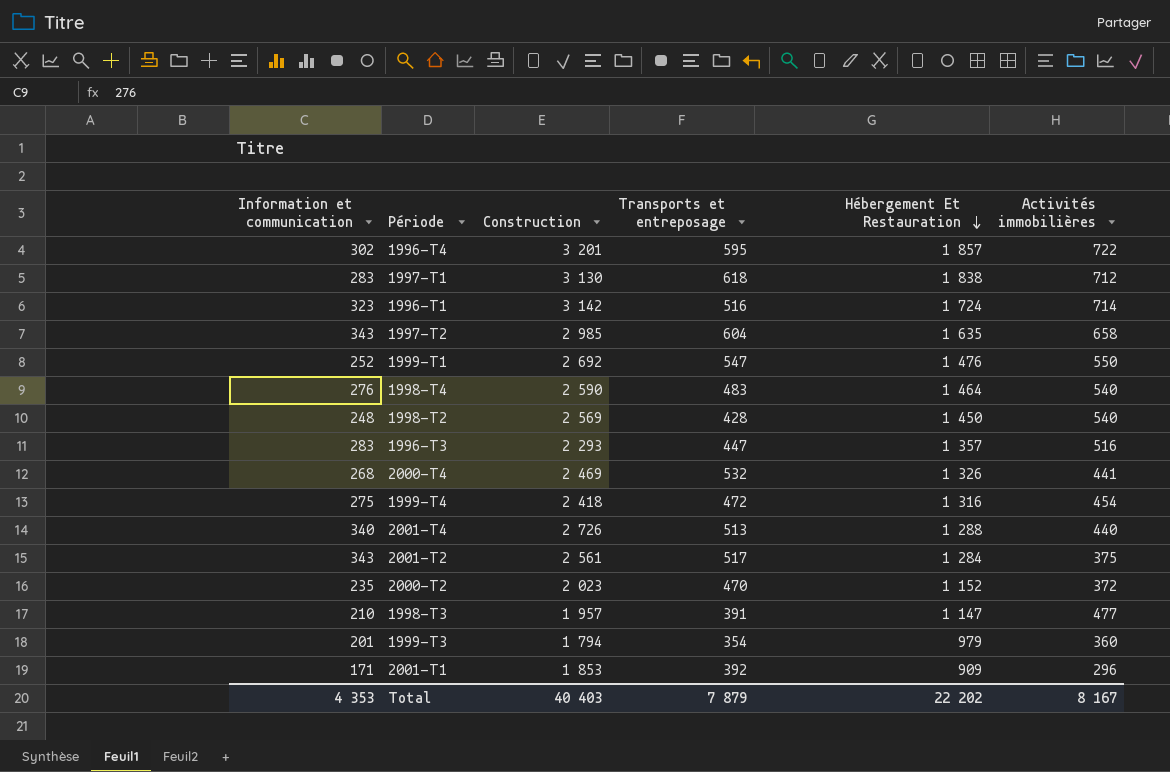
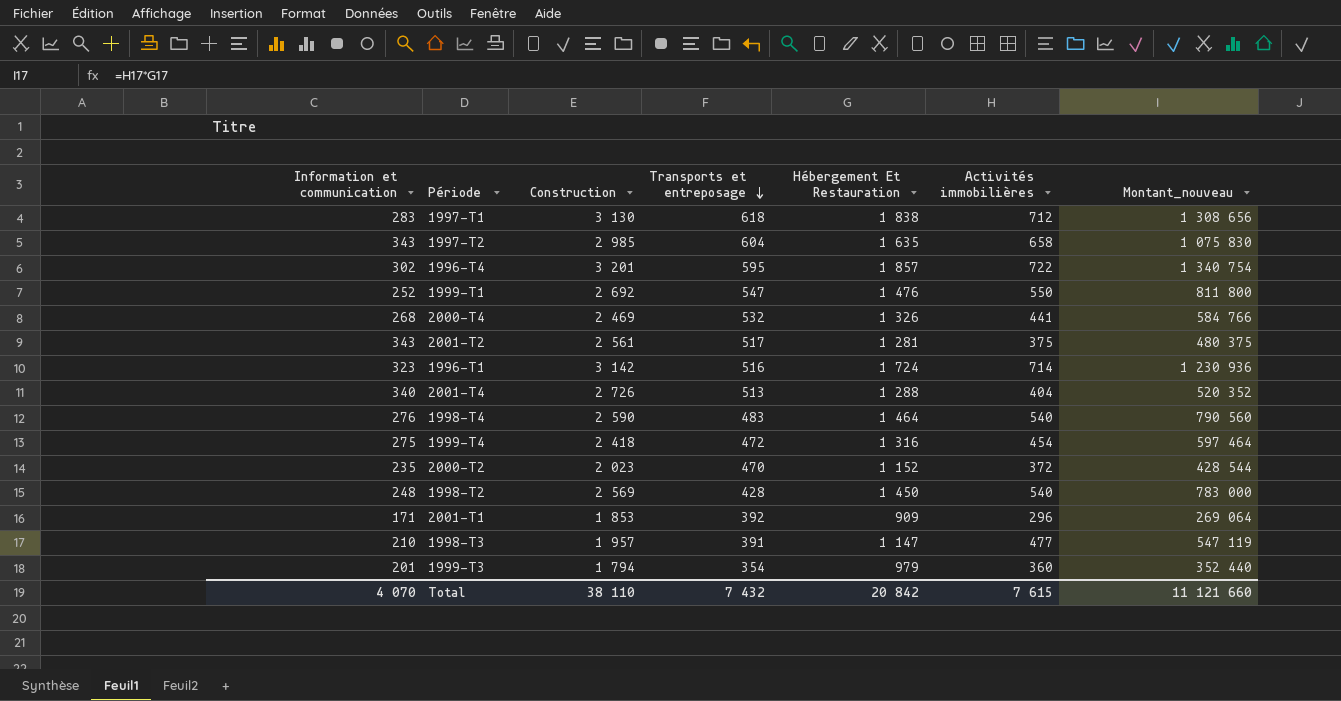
row order: Hébergement Et Restauration descending -> Transports et entreposage descending
column Montant_nouveau | formula: none -> [Hébergement Et Restauration] * [Activités immobilières]
row 1996-T3: 283 | 2 293 | 447 | 1 357 | 516 -> none
2001-T2 | Hébergement Et Restauration: 1 284 -> 1 281
2001-T4 | Activités immobilières: 440 -> 404
Total | Information et communication: 4 353 -> 4 070
Total | Construction: 40 403 -> 38 110
Total | Transports et entreposage: 7 879 -> 7 432
Total | Hébergement Et Restauration: 22 202 -> 20 842
Total | Activités immobilières: 8 167 -> 7 615

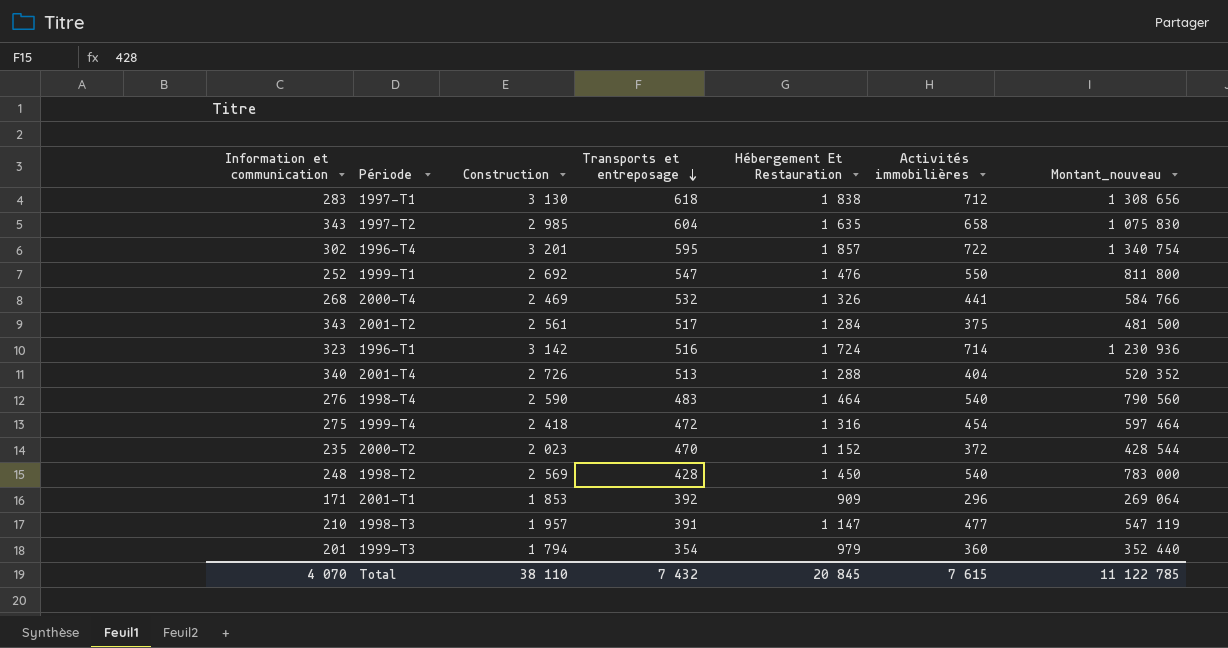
2001-T2 | Hébergement Et Restauration: 1 281 -> 1 284
2001-T2 | Montant_nouveau: 480 375 -> 481 500
Total | Hébergement Et Restauration: 20 842 -> 20 845
Total | Montant_nouveau: 11 121 660 -> 11 122 785

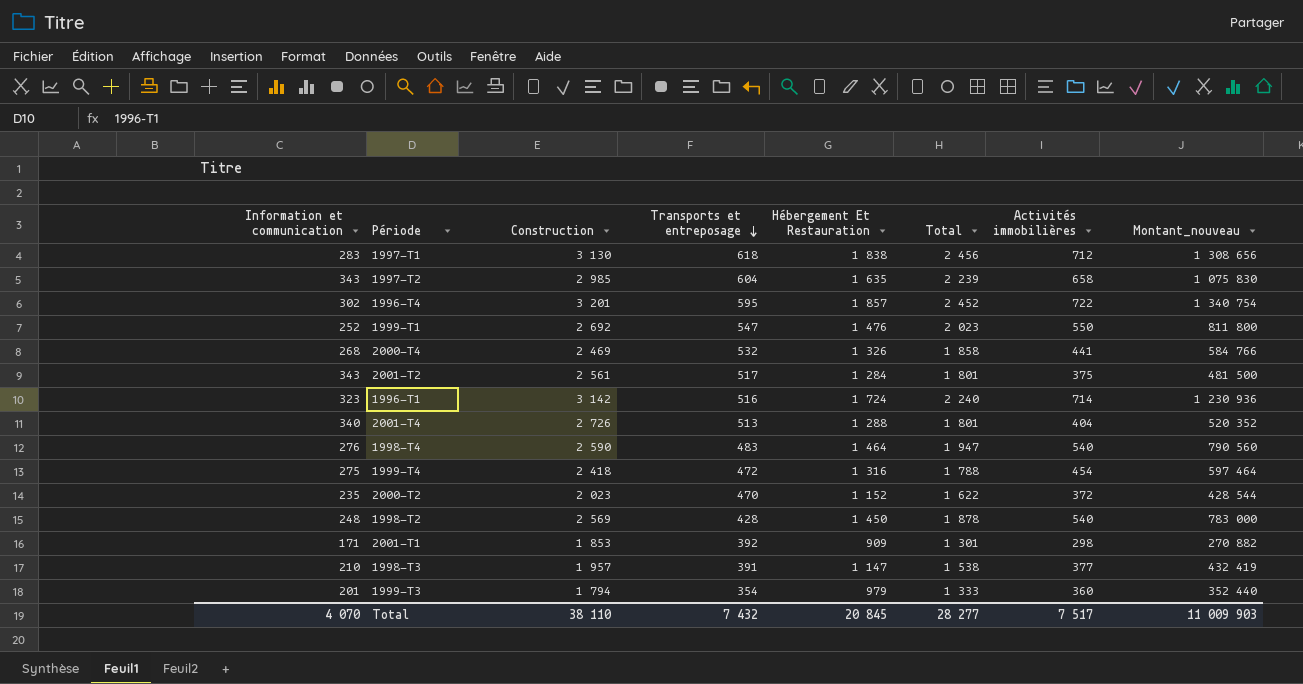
column Total | formula: none -> [Transports et entreposage] + [Hébergement Et Restauration]
2001-T1 | Activités immobilières: 296 -> 298
2001-T1 | Montant_nouveau: 269 064 -> 270 882
1998-T3 | Activités immobilières: 477 -> 377
1998-T3 | Montant_nouveau: 547 119 -> 432 419
Total | Activités immobilières: 7 615 -> 7 517
Total | Montant_nouveau: 11 122 785 -> 11 009 903

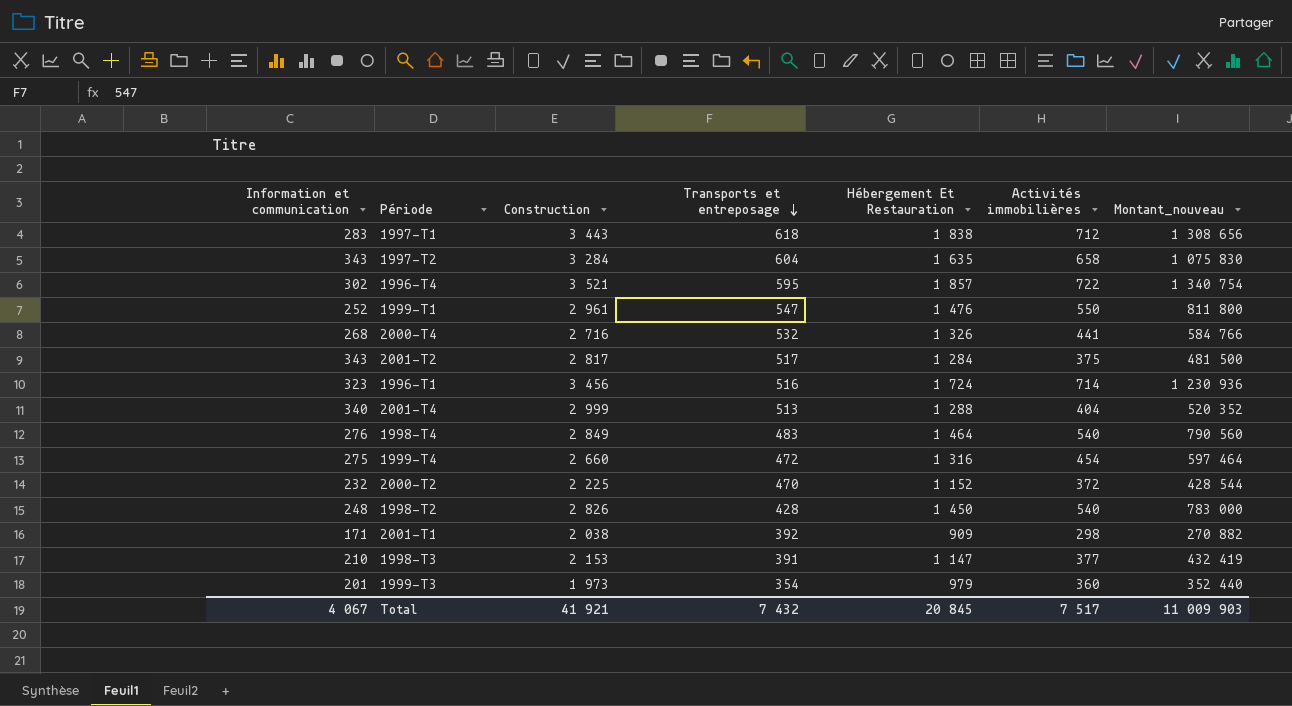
column Total | formula: [Transports et entreposage] + [Hébergement Et Restauration] -> none
1997-T1 | Construction: 3 130 -> 3 443
1997-T2 | Construction: 2 985 -> 3 284
1996-T4 | Construction: 3 201 -> 3 521
1999-T1 | Construction: 2 692 -> 2 961
2000-T4 | Construction: 2 469 -> 2 716
2001-T2 | Construction: 2 561 -> 2 817
1996-T1 | Construction: 3 142 -> 3 456
2001-T4 | Construction: 2 726 -> 2 999
1998-T4 | Construction: 2 590 -> 2 849
1999-T4 | Construction: 2 418 -> 2 660
2000-T2 | Information et communication: 235 -> 232
2000-T2 | Construction: 2 023 -> 2 225
1998-T2 | Construction: 2 569 -> 2 826
2001-T1 | Construction: 1 853 -> 2 038
1998-T3 | Construction: 1 957 -> 2 153
1999-T3 | Construction: 1 794 -> 1 973
Total | Information et communication: 4 070 -> 4 067
Total | Construction: 38 110 -> 41 921

